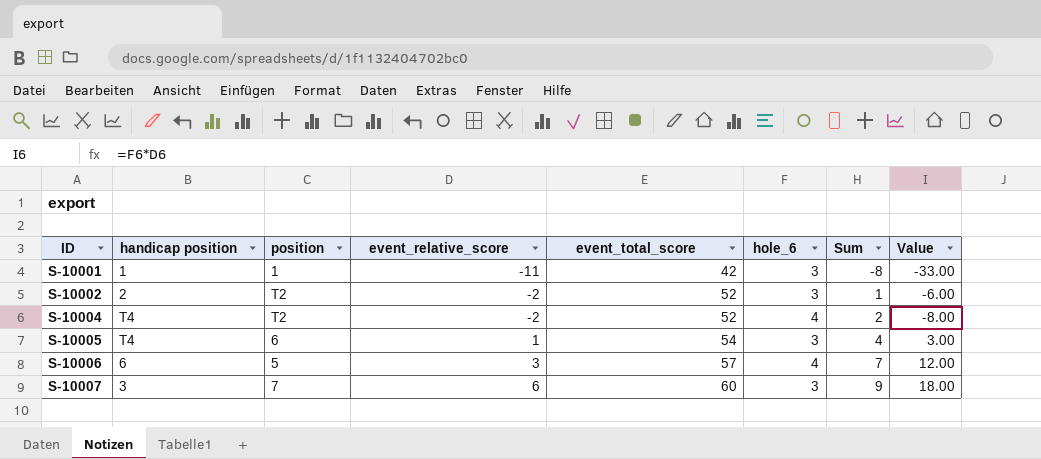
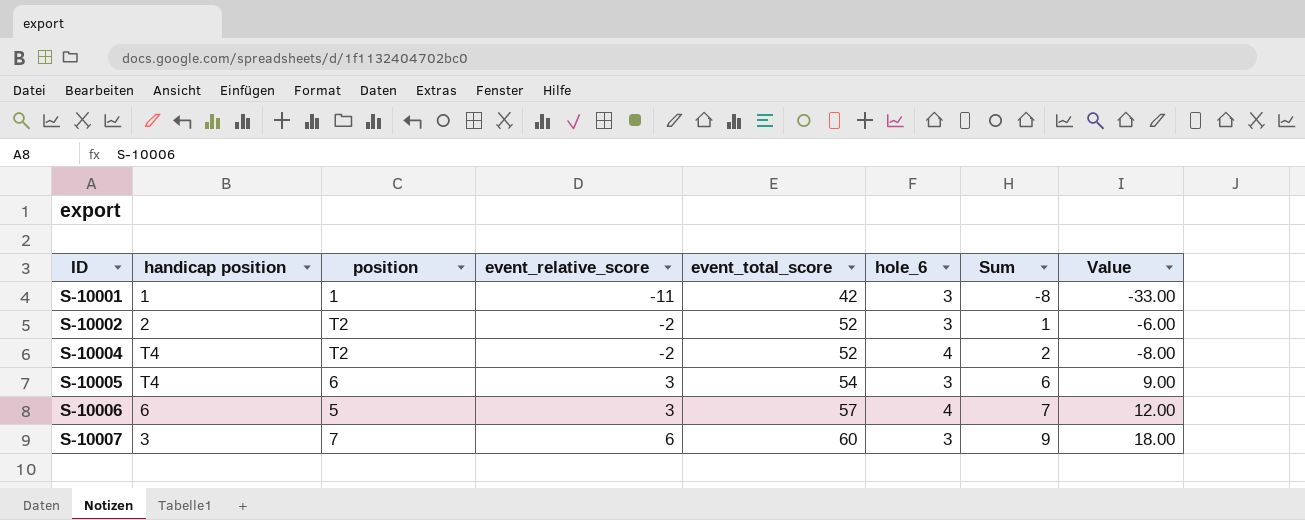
S-10005 | event_relative_score: 1 -> 3
S-10005 | Sum: 4 -> 6
S-10005 | Value: 3.00 -> 9.00

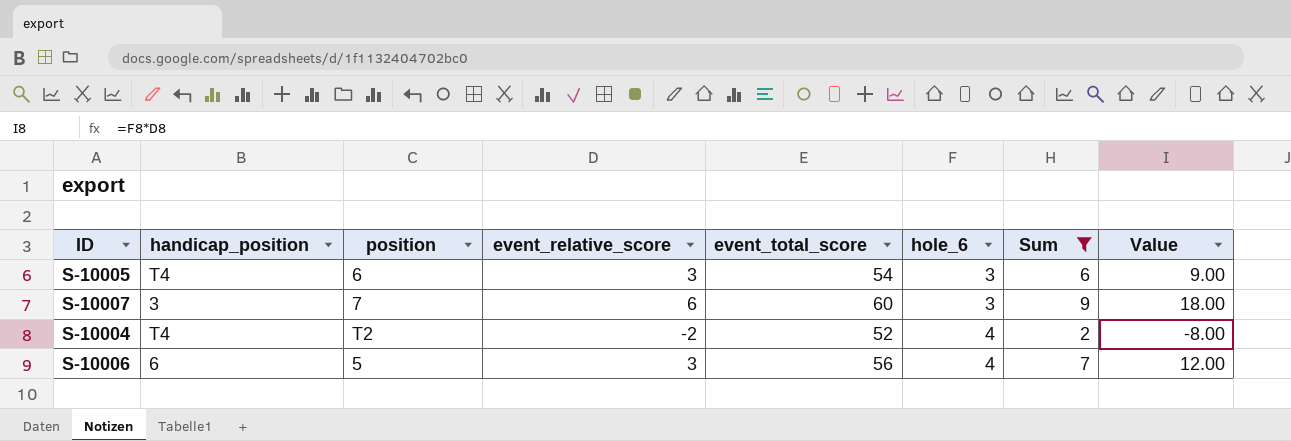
filter: none -> Sum >= 2
row order: ID ascending -> hole_6 ascending
column name: handicap position -> handicap_position
S-10006 | event_total_score: 57 -> 56

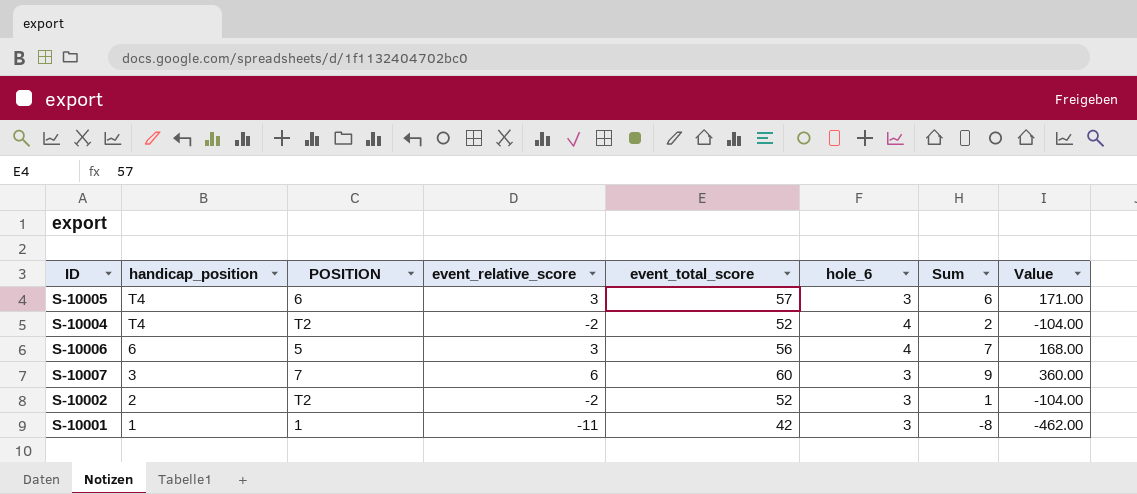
filter: Sum >= 2 -> none
row order: hole_6 ascending -> handicap_position descending
column name: position -> POSITION
column Value | formula: [event_relative_score] * [hole_6] -> [event_relative_score] * [event_total_score]
S-10005 | event_total_score: 54 -> 57

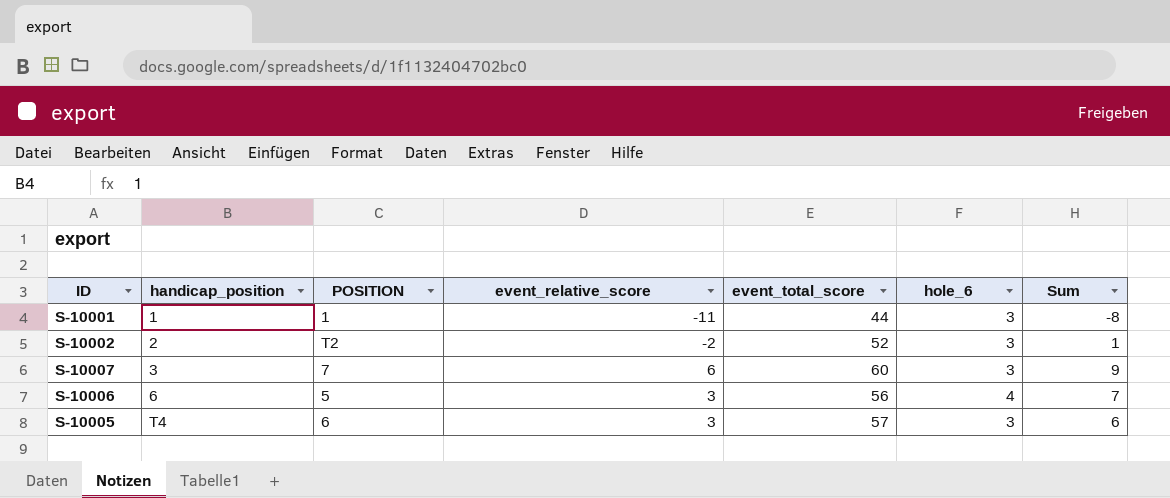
row order: handicap_position descending -> handicap_position ascending
column Value | formula: [event_relative_score] * [event_total_score] -> none
row S-10004: T4 | T2 | -2 | 52 | 4 | 2 | -104.00 -> none
S-10001 | event_total_score: 42 -> 44

